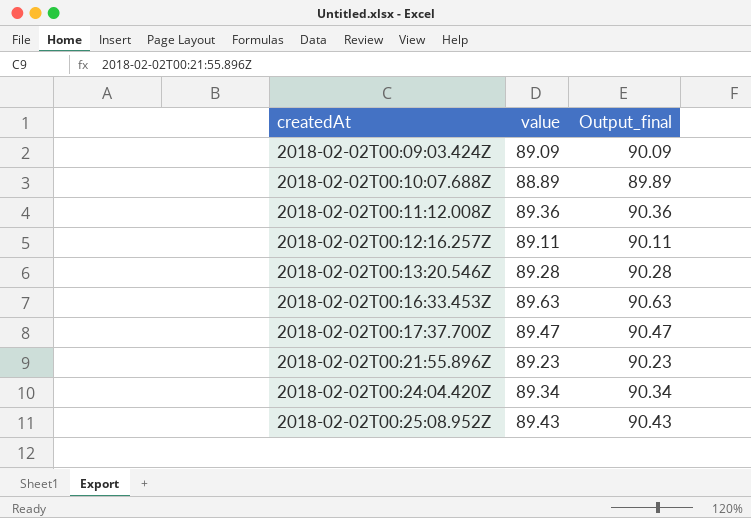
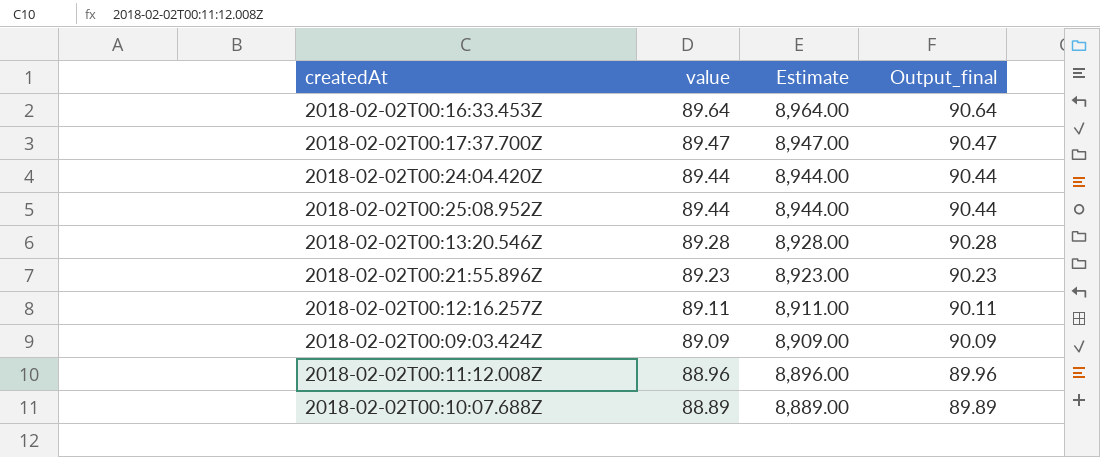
row order: createdAt ascending -> value descending
column Estimate | formula: none -> [value] * 100
2018-02-02T00:16:33.453Z | value: 89.63 -> 89.64
2018-02-02T00:16:33.453Z | Output_final: 90.63 -> 90.64
2018-02-02T00:24:04.420Z | value: 89.34 -> 89.44
2018-02-02T00:24:04.420Z | Output_final: 90.34 -> 90.44
2018-02-02T00:25:08.952Z | value: 89.43 -> 89.44
2018-02-02T00:25:08.952Z | Output_final: 90.43 -> 90.44
2018-02-02T00:11:12.008Z | value: 89.36 -> 88.96
2018-02-02T00:11:12.008Z | Output_final: 90.36 -> 89.96

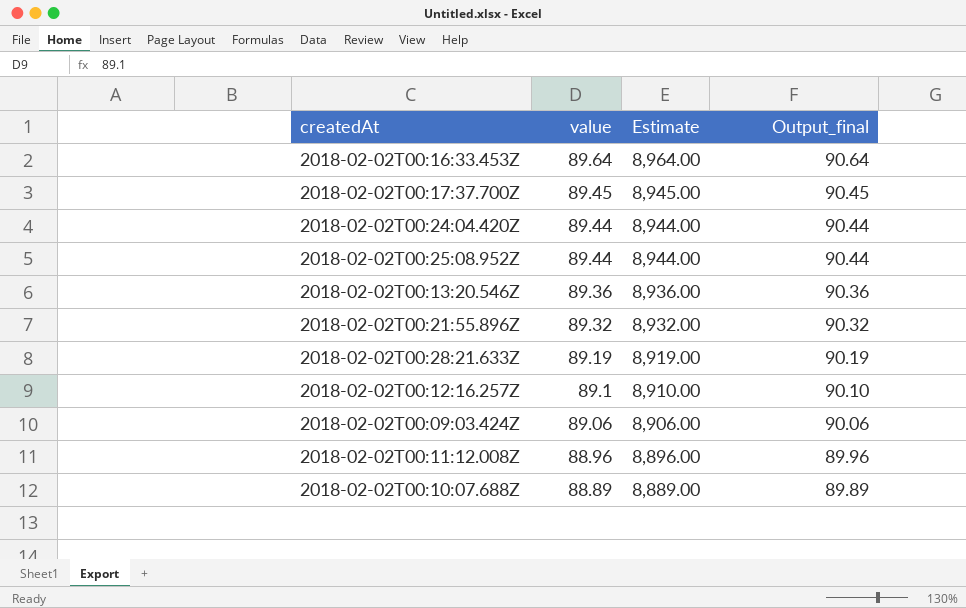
2018-02-02T00:17:37.700Z | value: 89.47 -> 89.45
2018-02-02T00:17:37.700Z | Estimate: 8,947.00 -> 8,945.00
2018-02-02T00:17:37.700Z | Output_final: 90.47 -> 90.45
2018-02-02T00:13:20.546Z | value: 89.28 -> 89.36
2018-02-02T00:13:20.546Z | Estimate: 8,928.00 -> 8,936.00
2018-02-02T00:13:20.546Z | Output_final: 90.28 -> 90.36
2018-02-02T00:21:55.896Z | value: 89.23 -> 89.32
2018-02-02T00:21:55.896Z | Estimate: 8,923.00 -> 8,932.00
2018-02-02T00:21:55.896Z | Output_final: 90.23 -> 90.32
row 2018-02-02T00:28:21.633Z: none -> 89.19 | 8,919.00 | 90.19
2018-02-02T00:12:16.257Z | value: 89.11 -> 89.1
2018-02-02T00:12:16.257Z | Estimate: 8,911.00 -> 8,910.00
2018-02-02T00:12:16.257Z | Output_final: 90.11 -> 90.10
2018-02-02T00:09:03.424Z | value: 89.09 -> 89.06
2018-02-02T00:09:03.424Z | Estimate: 8,909.00 -> 8,906.00
2018-02-02T00:09:03.424Z | Output_final: 90.09 -> 90.06

